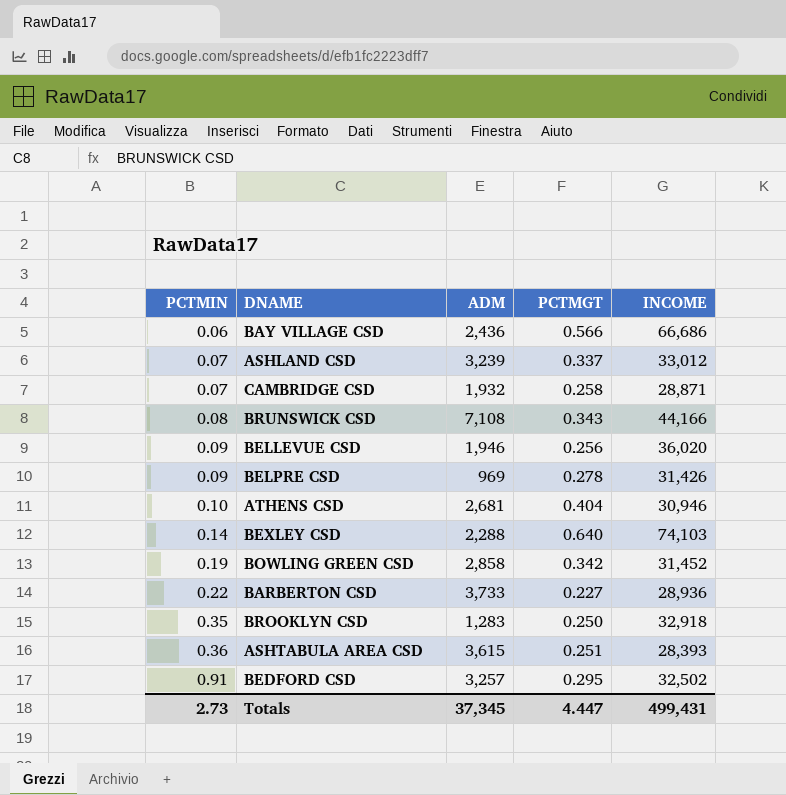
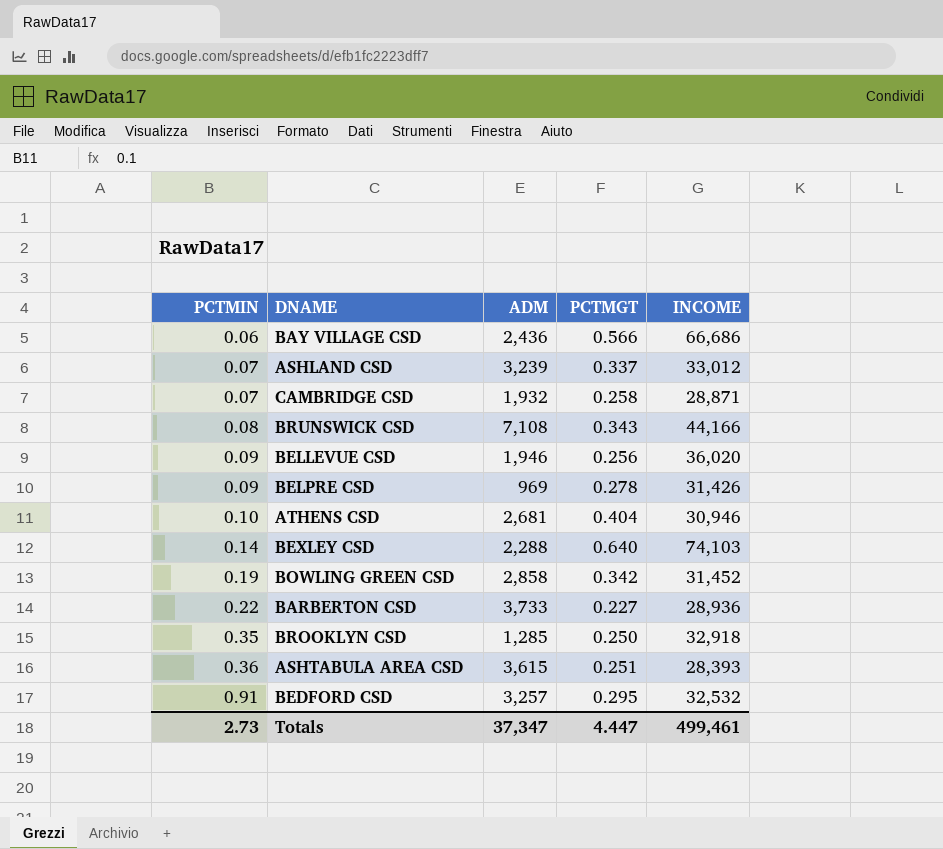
BROOKLYN CSD | ADM: 1,283 -> 1,285
BEDFORD CSD | INCOME: 32,502 -> 32,532
Totals | ADM: 37,345 -> 37,347
Totals | INCOME: 499,431 -> 499,461

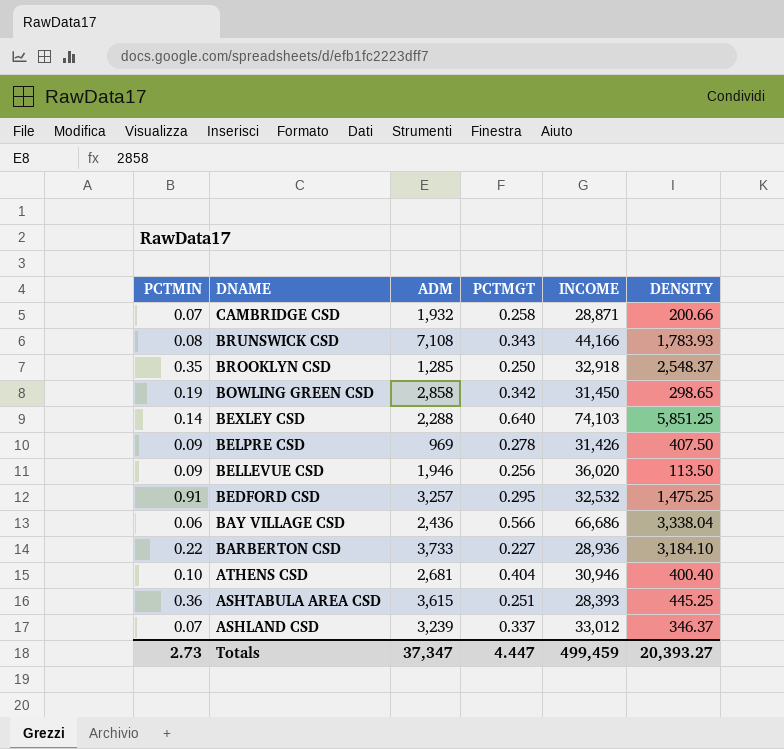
row order: PCTMIN ascending -> DNAME descending
column DENSITY | position: none -> 6
BOWLING GREEN CSD | INCOME: 31,452 -> 31,450
Totals | INCOME: 499,461 -> 499,459

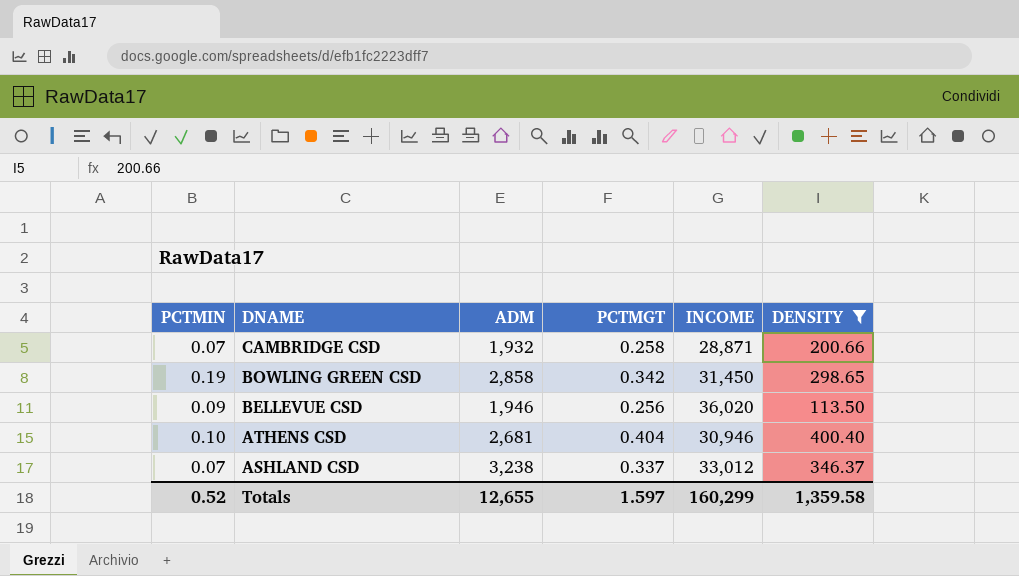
filter: none -> DENSITY <= 400.40
ASHLAND CSD | ADM: 3,239 -> 3,238
Totals | PCTMIN: 2.73 -> 0.52
Totals | ADM: 37,347 -> 12,655
Totals | PCTMGT: 4.447 -> 1.597
Totals | INCOME: 499,459 -> 160,299
Totals | DENSITY: 20,393.27 -> 1,359.58

